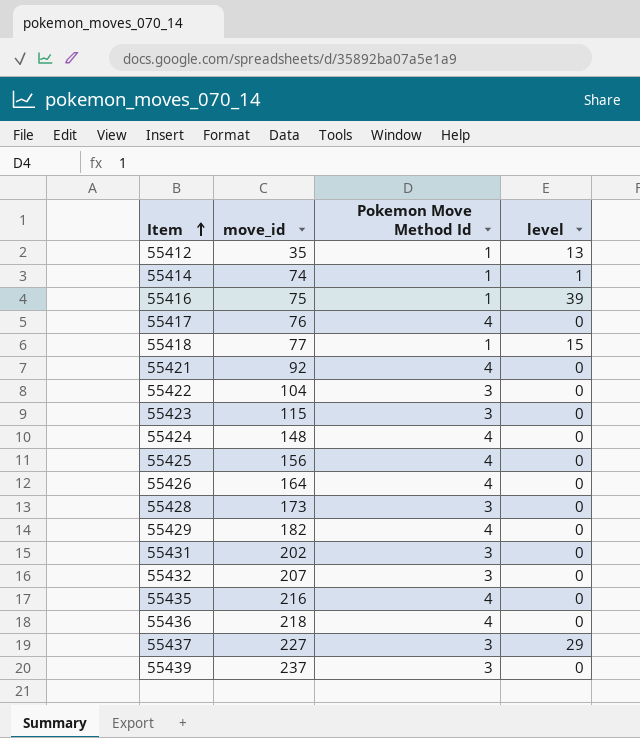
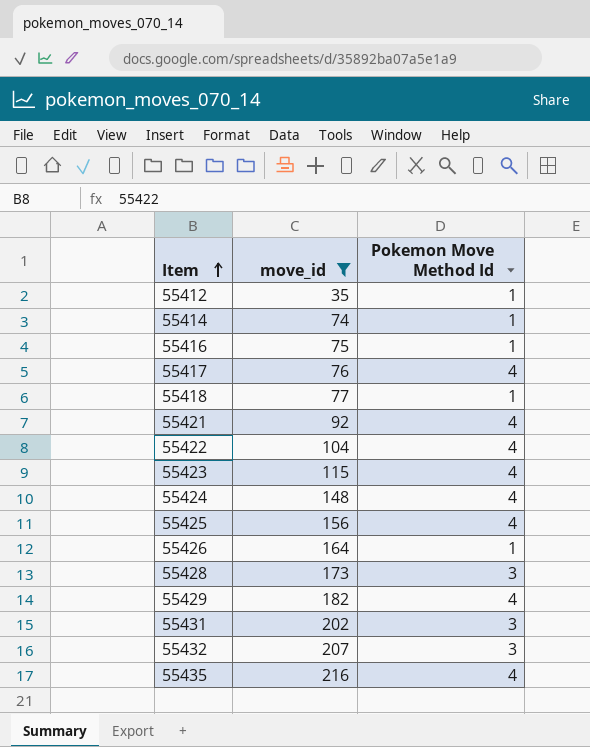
filter: none -> move_id <= 216
column level | position: 4 -> none
55422 | Pokemon Move Method Id: 3 -> 4
55423 | Pokemon Move Method Id: 3 -> 4
55426 | Pokemon Move Method Id: 4 -> 1

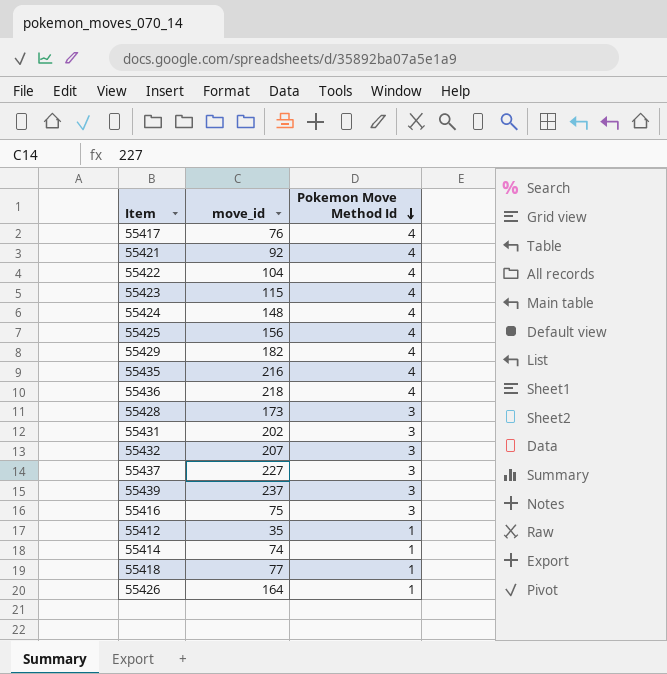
filter: move_id <= 216 -> none
row order: Item ascending -> Pokemon Move Method Id descending
55416 | Pokemon Move Method Id: 1 -> 3

